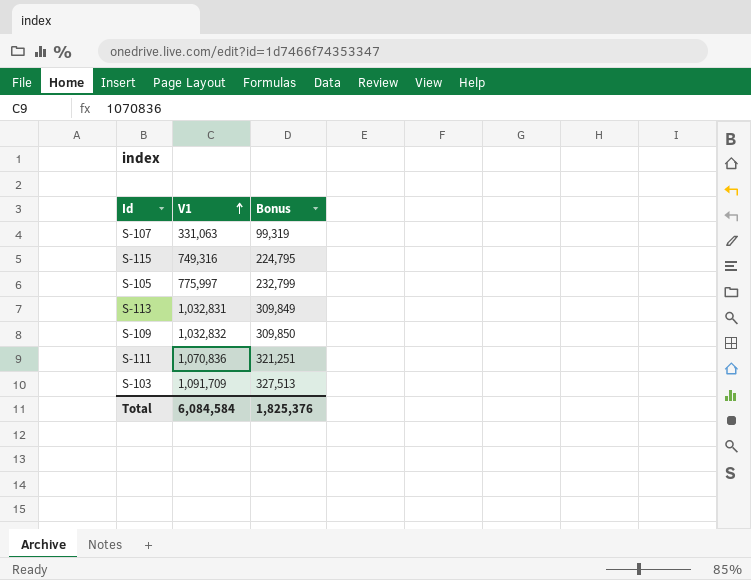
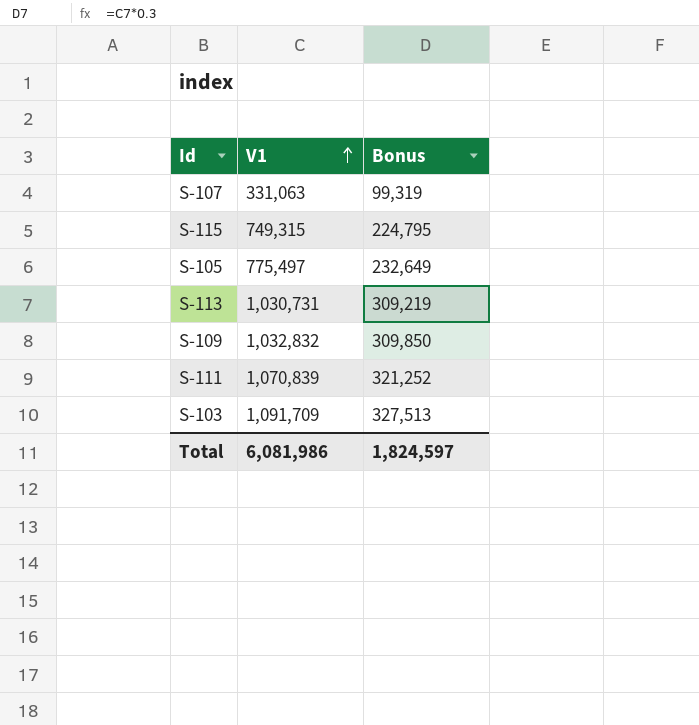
S-115 | V1: 749,316 -> 749,315
S-105 | V1: 775,997 -> 775,497
S-105 | Bonus: 232,799 -> 232,649
S-113 | V1: 1,032,831 -> 1,030,731
S-113 | Bonus: 309,849 -> 309,219
S-111 | V1: 1,070,836 -> 1,070,839
S-111 | Bonus: 321,251 -> 321,252
Total | V1: 6,084,584 -> 6,081,986
Total | Bonus: 1,825,376 -> 1,824,597

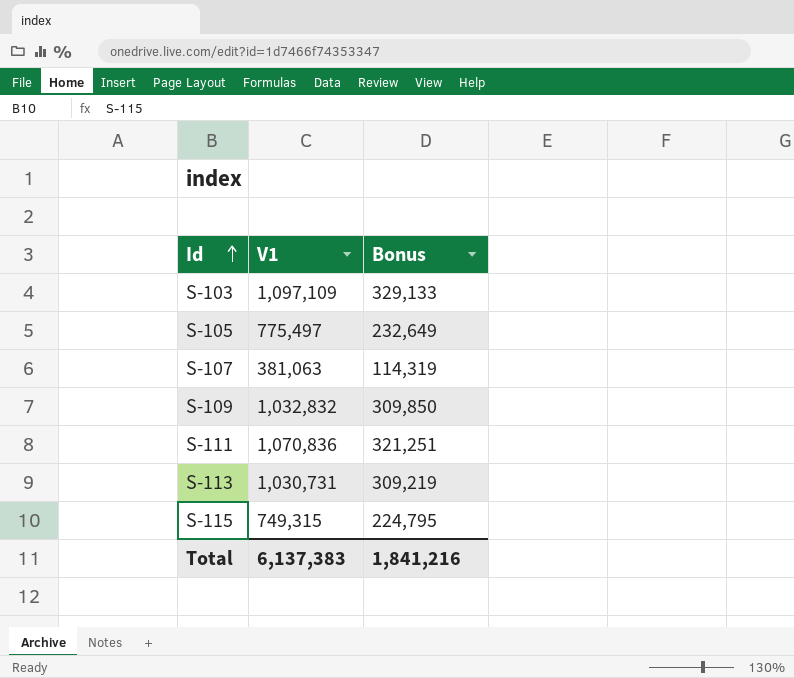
row order: V1 ascending -> Id ascending
S-103 | V1: 1,091,709 -> 1,097,109
S-103 | Bonus: 327,513 -> 329,133
S-107 | V1: 331,063 -> 381,063
S-107 | Bonus: 99,319 -> 114,319
S-111 | V1: 1,070,839 -> 1,070,836
S-111 | Bonus: 321,252 -> 321,251
Total | V1: 6,081,986 -> 6,137,383
Total | Bonus: 1,824,597 -> 1,841,216

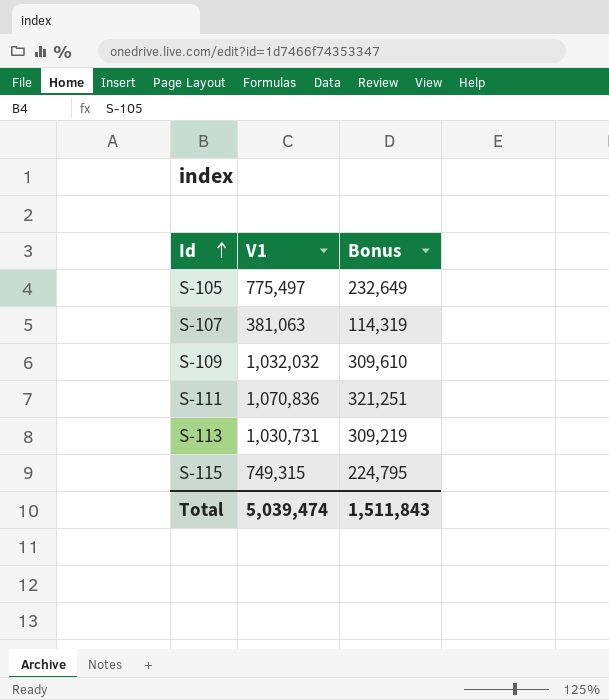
row S-103: 1,097,109 | 329,133 -> none
S-109 | V1: 1,032,832 -> 1,032,032
S-109 | Bonus: 309,850 -> 309,610
Total | V1: 6,137,383 -> 5,039,474
Total | Bonus: 1,841,216 -> 1,511,843

